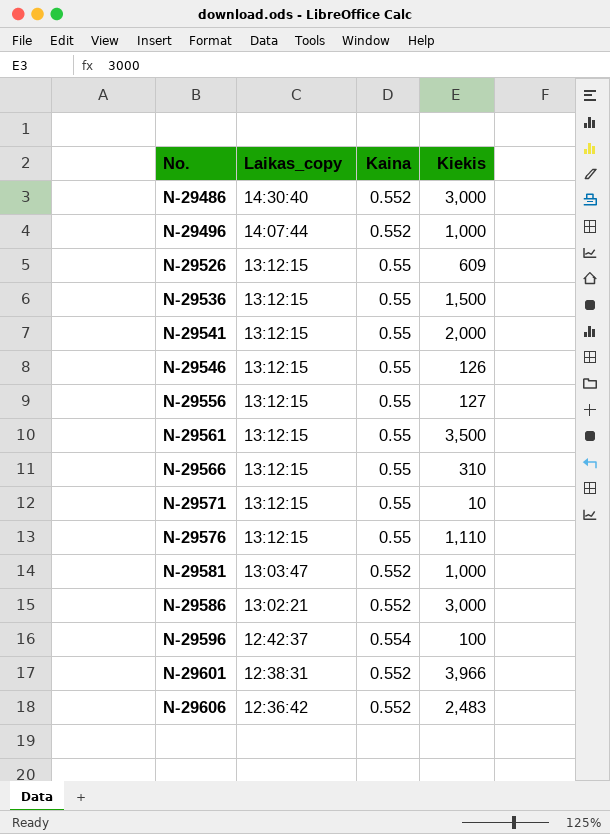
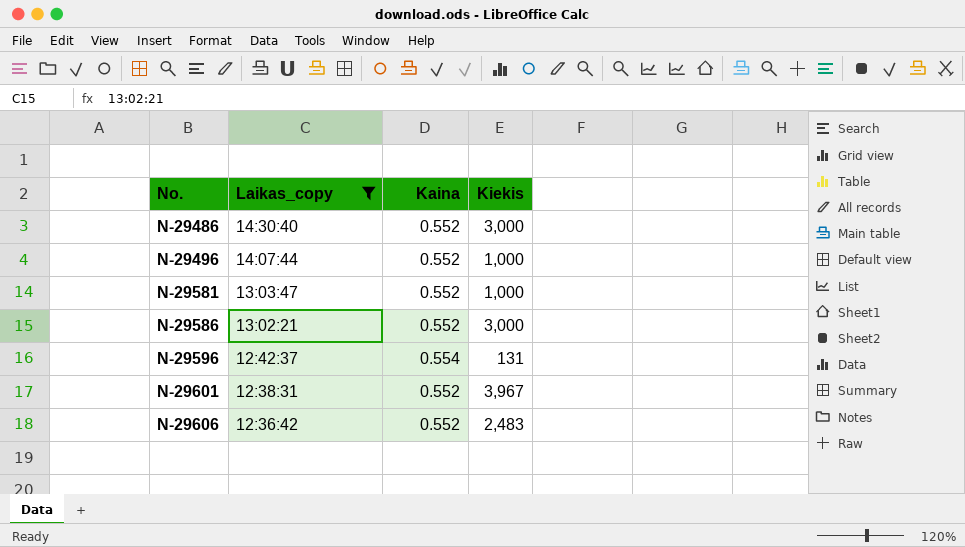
filter: none -> Laikas_copy != 13:12:15
N-29596 | Kiekis: 100 -> 131
N-29601 | Kiekis: 3,966 -> 3,967

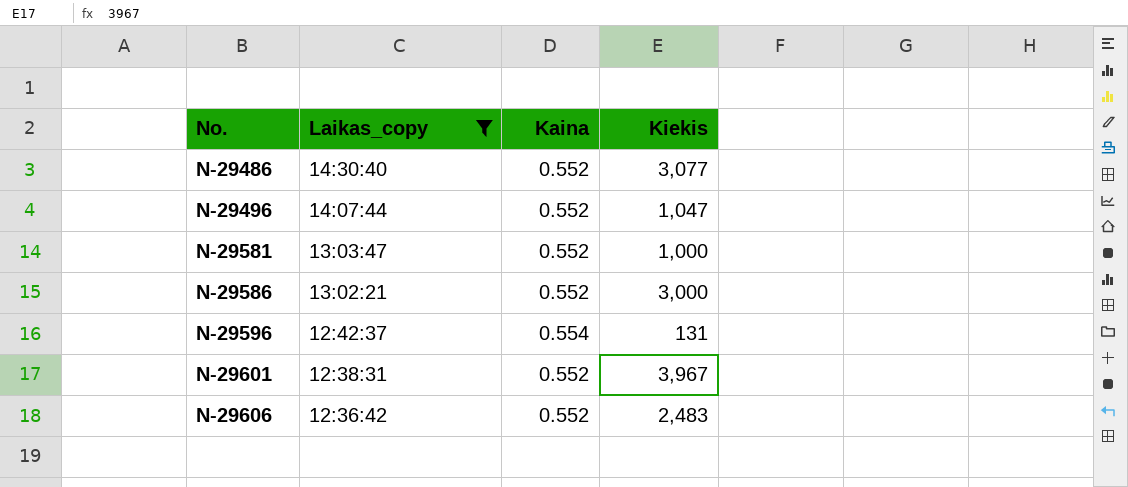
N-29486 | Kiekis: 3,000 -> 3,077
N-29496 | Kiekis: 1,000 -> 1,047

